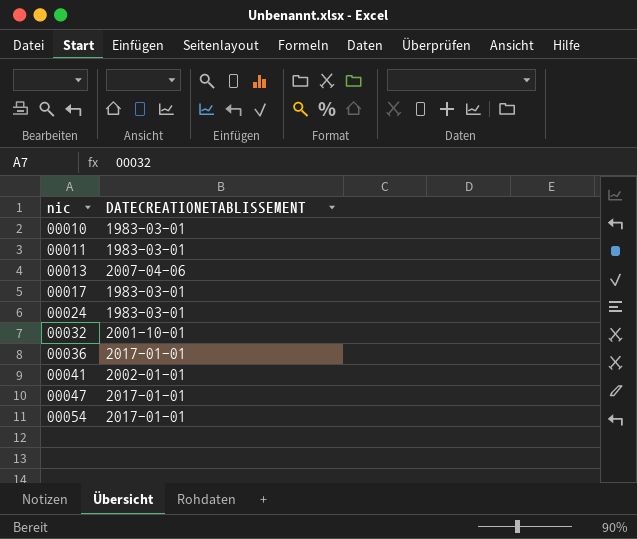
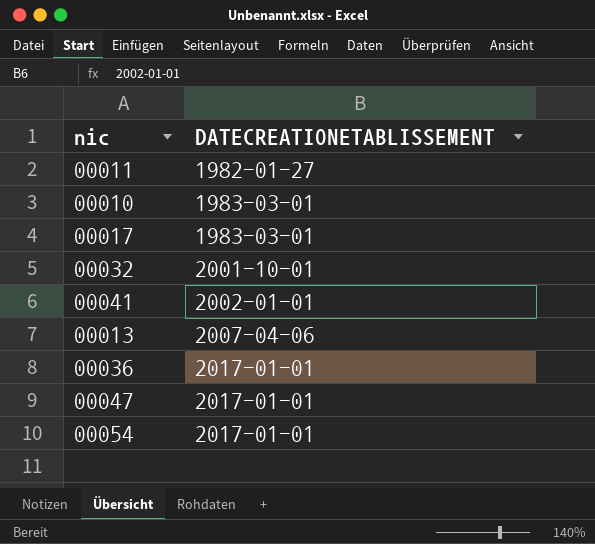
row order: nic ascending -> DATECREATIONETABLISSEMENT ascending
row 00024: 1983-03-01 -> none
00011 | DATECREATIONETABLISSEMENT: 1983-03-01 -> 1982-01-27

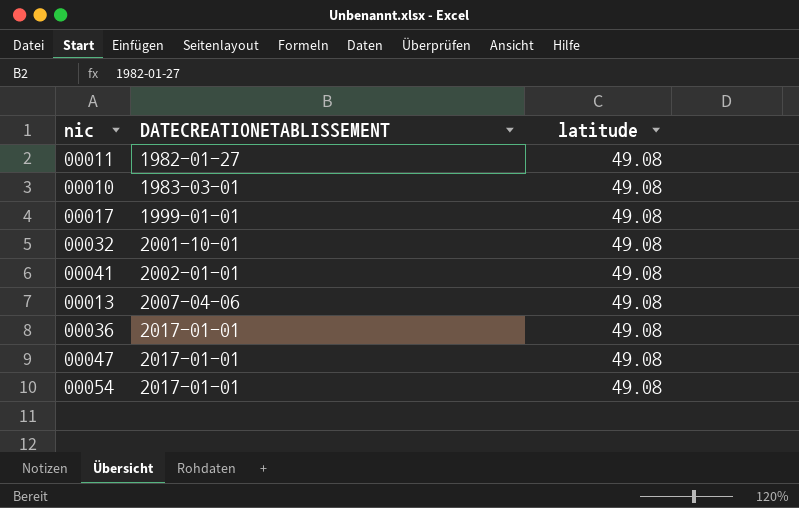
column latitude | position: none -> 3
00017 | DATECREATIONETABLISSEMENT: 1983-03-01 -> 1999-01-01

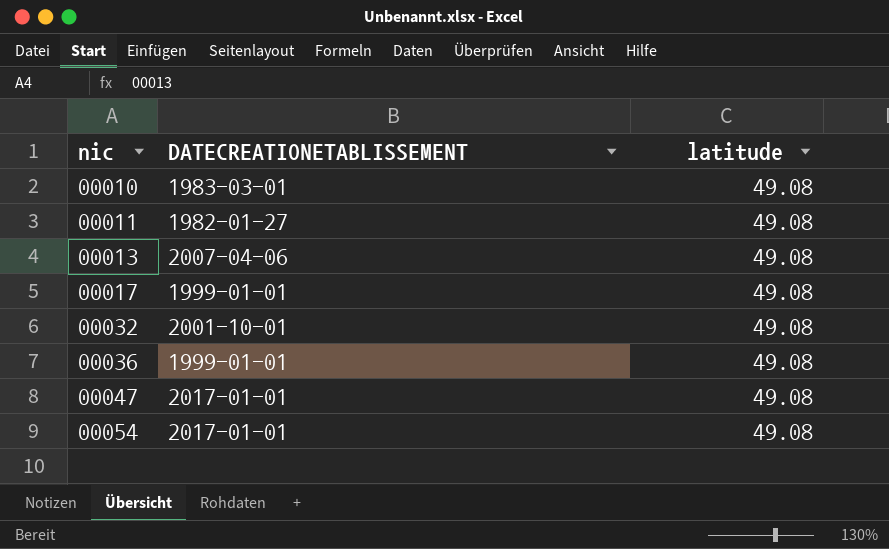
row order: DATECREATIONETABLISSEMENT ascending -> nic ascending
row 00041: 2002-01-01 | 49.08 -> none
00036 | DATECREATIONETABLISSEMENT: 2017-01-01 -> 1999-01-01

